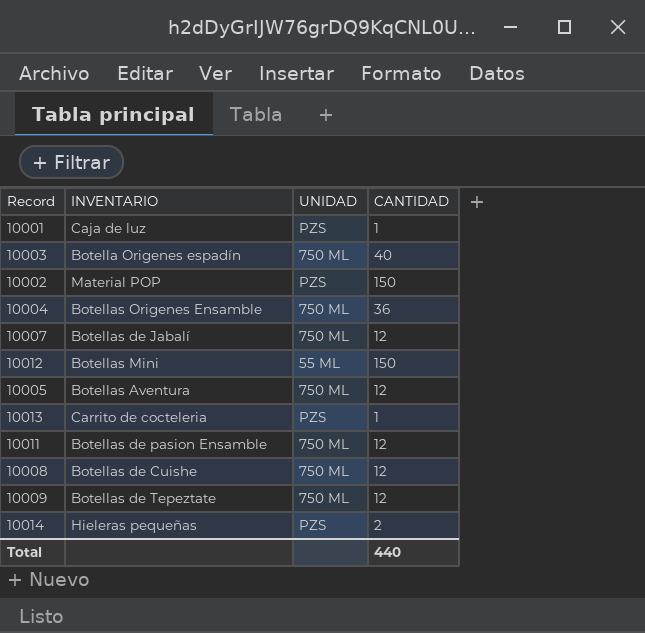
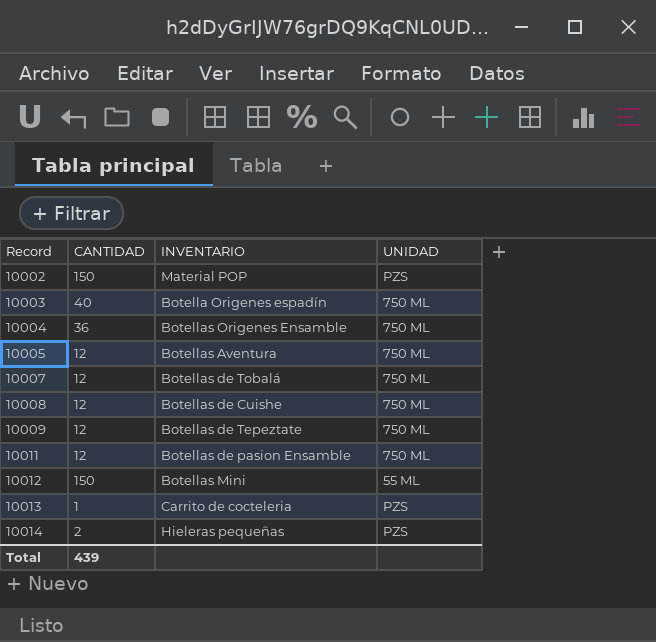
row order: none -> Record ascending
column CANTIDAD | position: 4 -> 2
row 10001: Caja de luz | PZS | 1 -> none
10007 | INVENTARIO: Botellas de Jabalí -> Botellas de Tobalá
Total | CANTIDAD: 440 -> 439

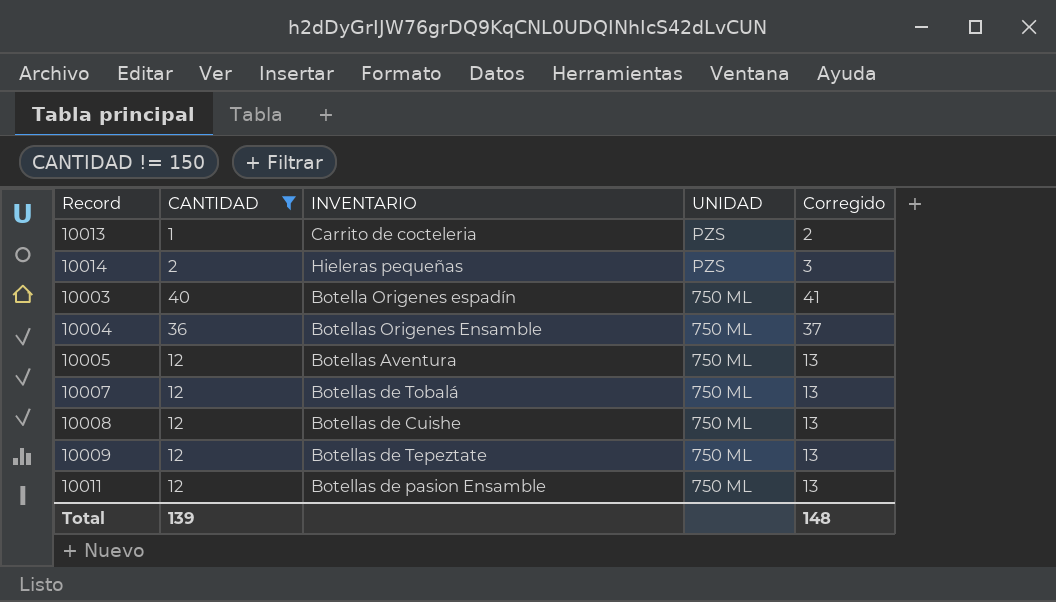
filter: none -> CANTIDAD != 150
row order: Record ascending -> UNIDAD descending
column Corregido | formula: none -> [CANTIDAD] + 1
Total | CANTIDAD: 439 -> 139

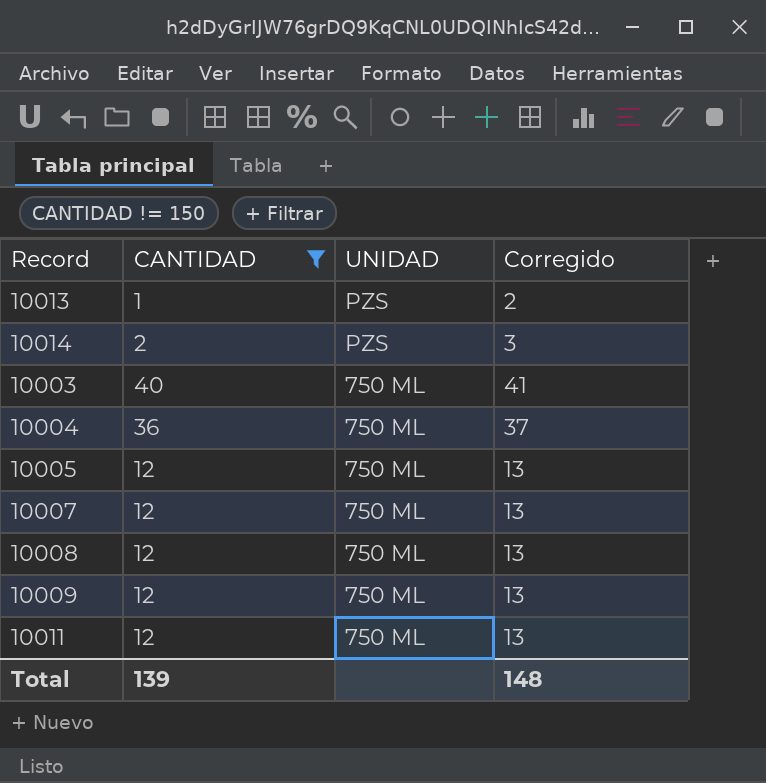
column INVENTARIO | position: 3 -> none

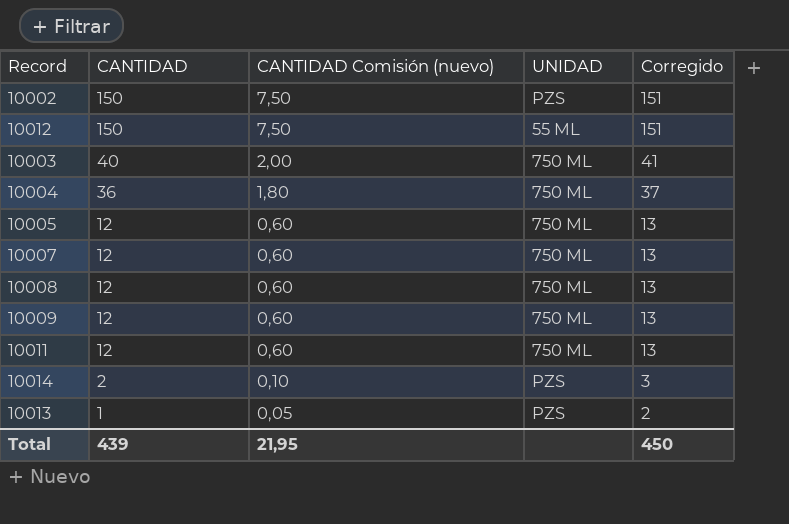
filter: CANTIDAD != 150 -> none
row order: UNIDAD descending -> CANTIDAD descending
column CANTIDAD Comisión (nuevo) | formula: none -> [CANTIDAD] * 0,05
Total | CANTIDAD: 139 -> 439
Total | Corregido: 148 -> 450

